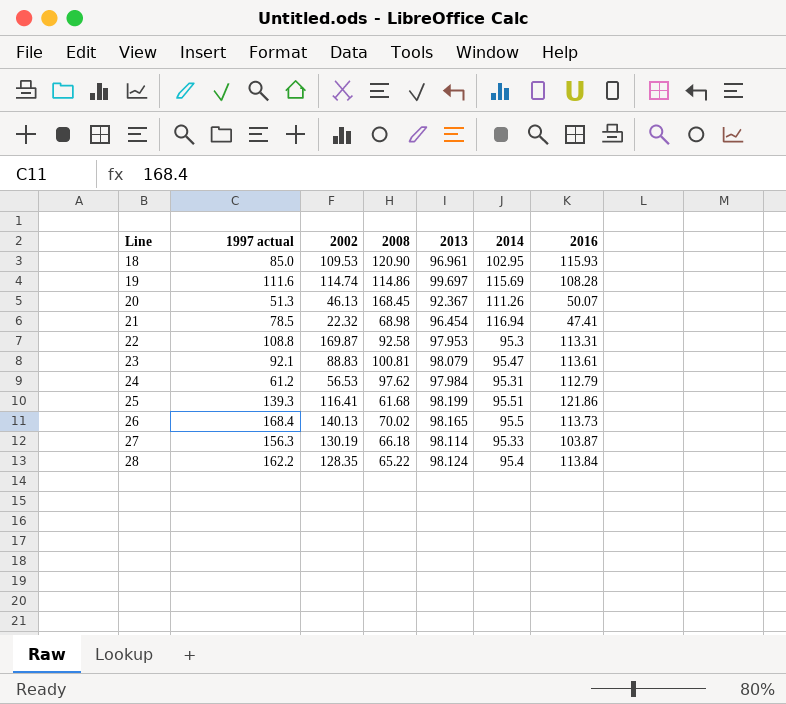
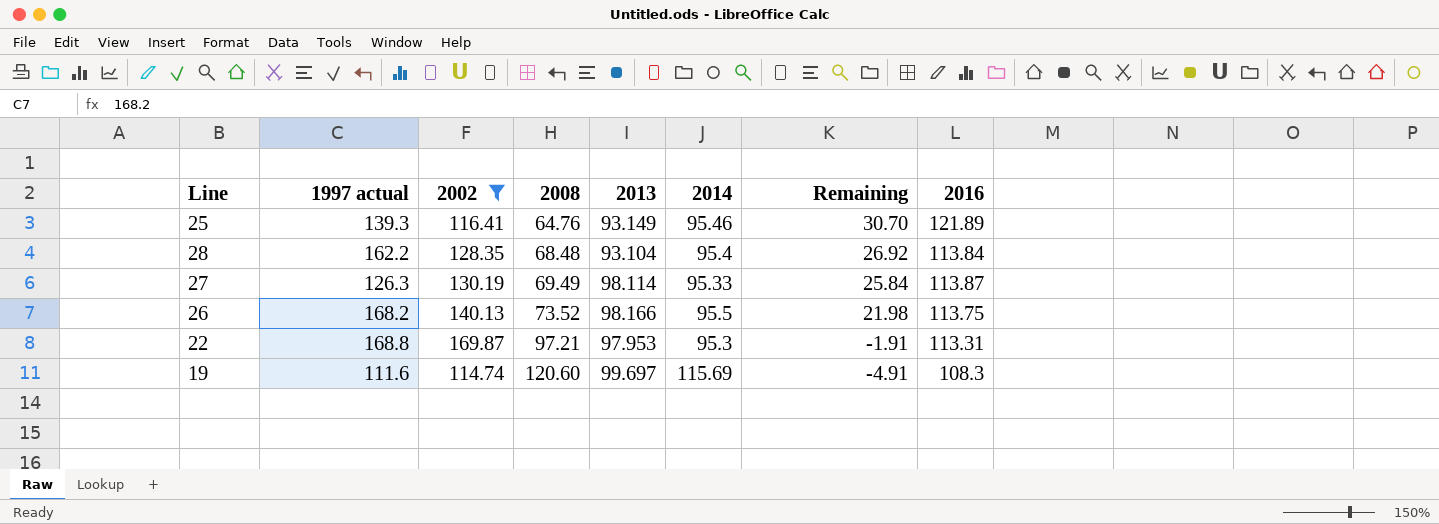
filter: none -> 2002 >= 114.74
row order: Line ascending -> 2008 ascending
column Remaining | formula: none -> [2014] - [2008]
25 | 2008: 61.68 -> 64.76
25 | 2013: 98.199 -> 93.149
25 | 2014: 95.51 -> 95.46
25 | 2016: 121.86 -> 121.89
28 | 2008: 65.22 -> 68.48
28 | 2013: 98.124 -> 93.104
27 | 1997 actual: 156.3 -> 126.3
27 | 2008: 66.18 -> 69.49
27 | 2016: 103.87 -> 113.87
26 | 1997 actual: 168.4 -> 168.2
26 | 2008: 70.02 -> 73.52
26 | 2013: 98.165 -> 98.166
26 | 2016: 113.73 -> 113.75
22 | 1997 actual: 108.8 -> 168.8
22 | 2008: 92.58 -> 97.21
19 | 2008: 114.86 -> 120.60
19 | 2016: 108.28 -> 108.3

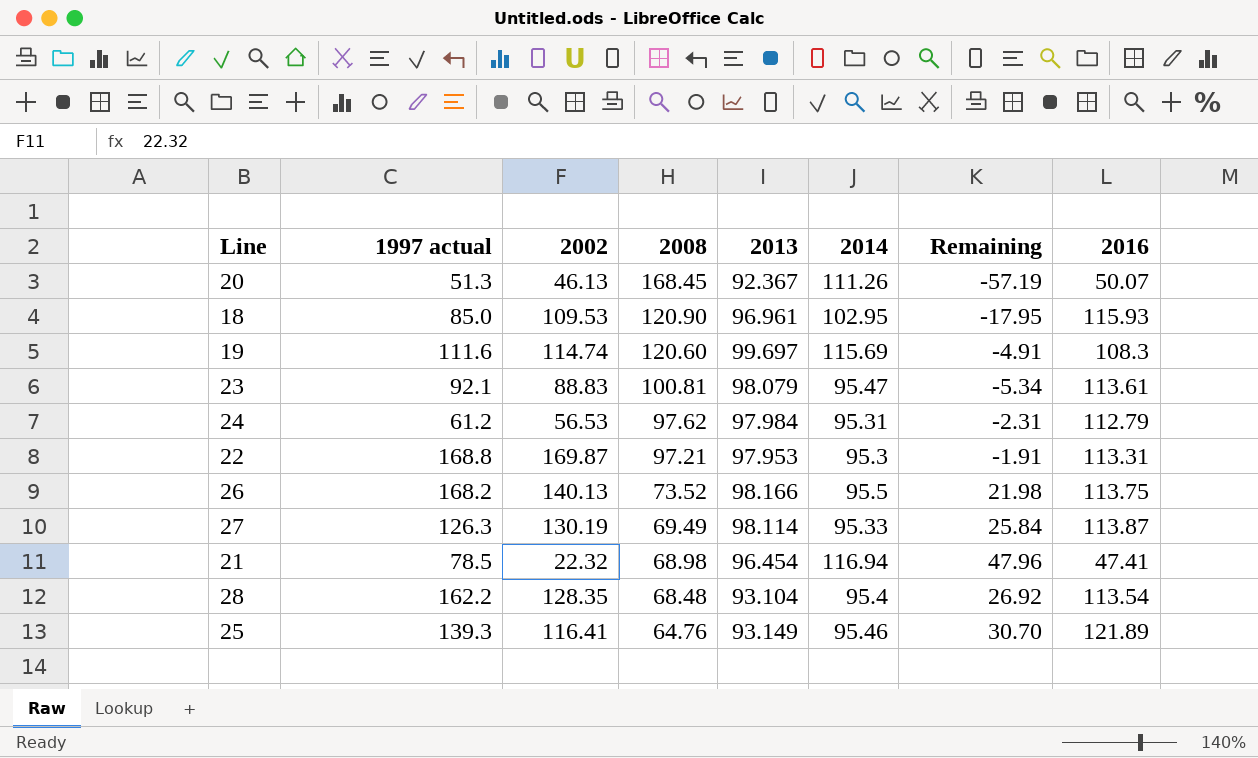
filter: 2002 >= 114.74 -> none
row order: 2008 ascending -> 2008 descending
28 | 2016: 113.84 -> 113.54

